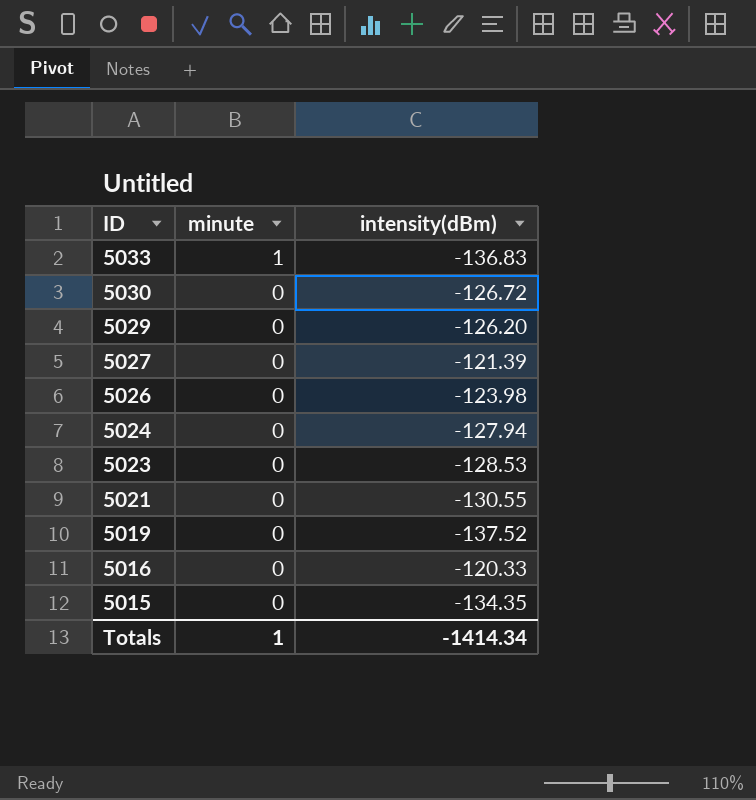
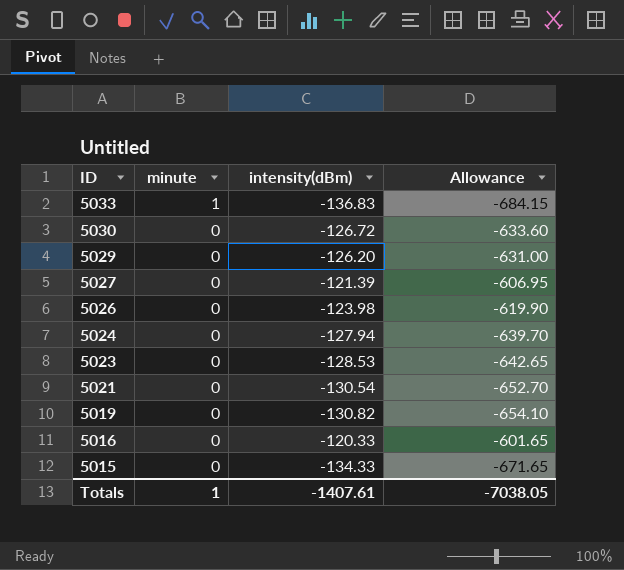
column Allowance | formula: none -> [intensity(dBm)] * 5
5021 | intensity(dBm): -130.55 -> -130.54
5019 | intensity(dBm): -137.52 -> -130.82
5015 | intensity(dBm): -134.35 -> -134.33
Totals | intensity(dBm): -1414.34 -> -1407.61

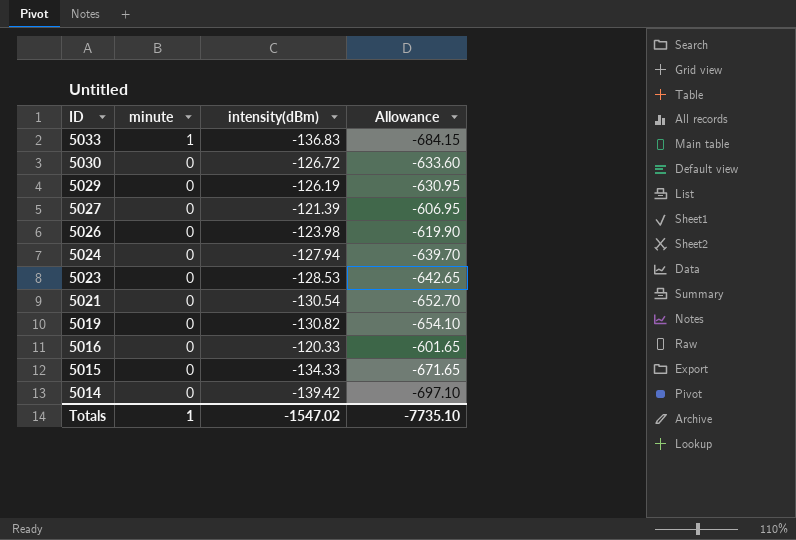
5029 | intensity(dBm): -126.20 -> -126.19
5029 | Allowance: -631.00 -> -630.95
row 5014: none -> 0 | -139.42 | -697.10
Totals | intensity(dBm): -1407.61 -> -1547.02
Totals | Allowance: -7038.05 -> -7735.10

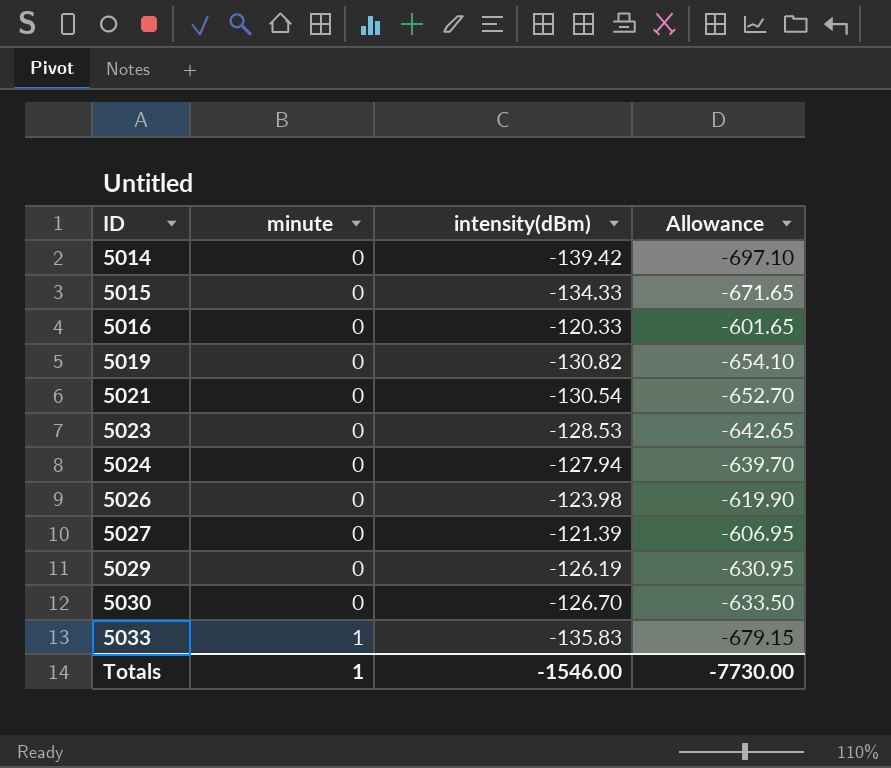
row order: ID descending -> ID ascending
5030 | intensity(dBm): -126.72 -> -126.70
5030 | Allowance: -633.60 -> -633.50
5033 | intensity(dBm): -136.83 -> -135.83
5033 | Allowance: -684.15 -> -679.15
Totals | intensity(dBm): -1547.02 -> -1546.00
Totals | Allowance: -7735.10 -> -7730.00

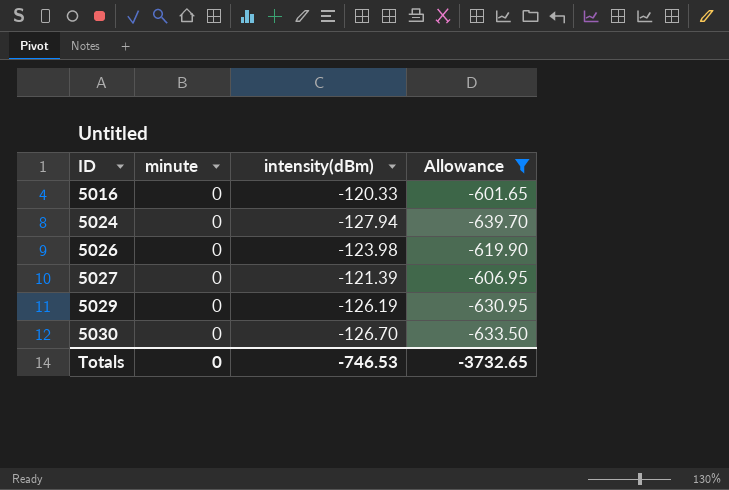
filter: none -> Allowance >= -639.70
Totals | minute: 1 -> 0
Totals | intensity(dBm): -1546.00 -> -746.53
Totals | Allowance: -7730.00 -> -3732.65

